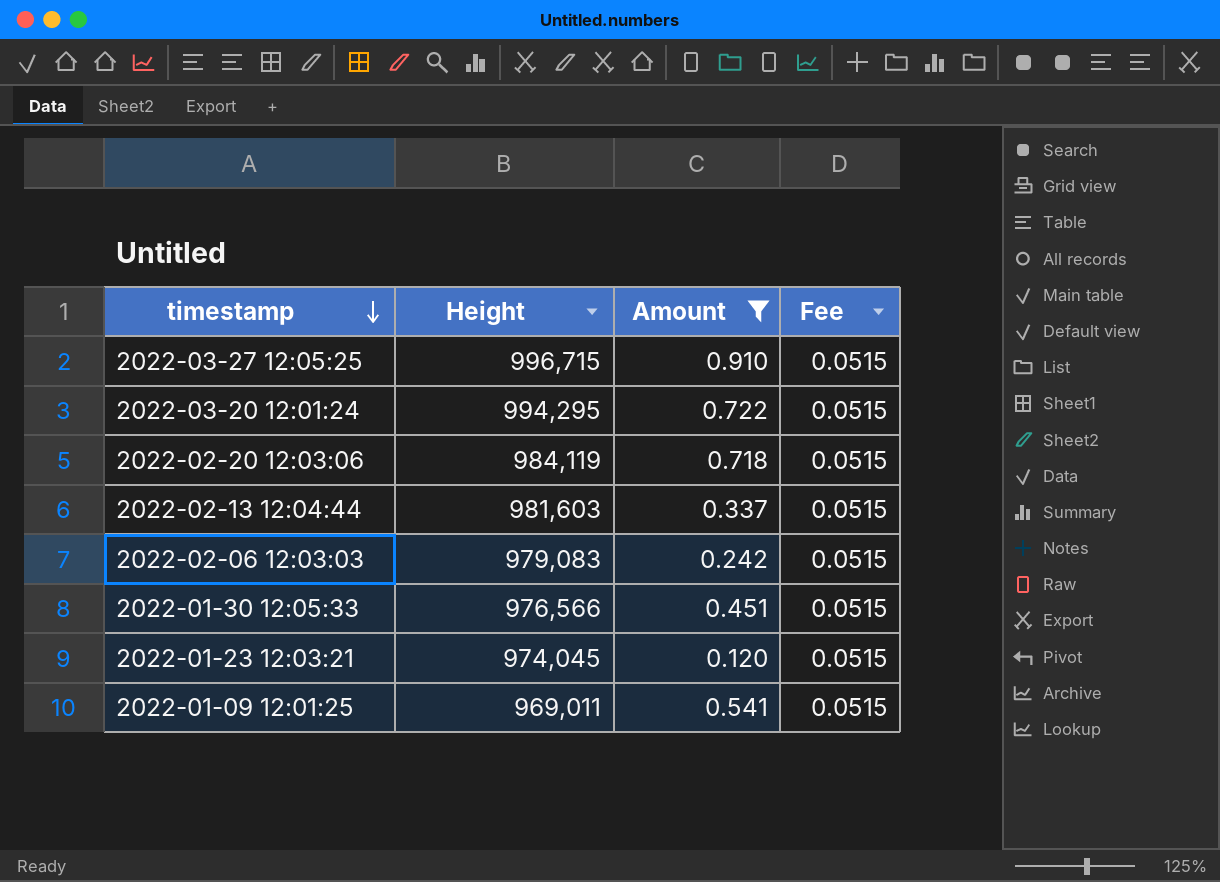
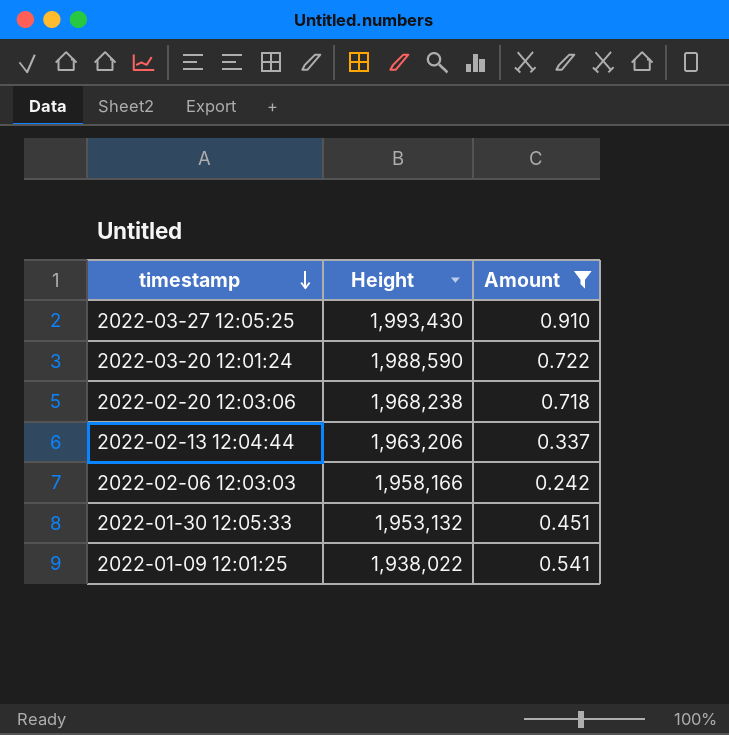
column Fee | position: 4 -> none
row 2022-01-23 12:03:21: 974,045 | 0.120 | 0.0515 -> none
2022-03-27 12:05:25 | Height: 996,715 -> 1,993,430
2022-03-20 12:01:24 | Height: 994,295 -> 1,988,590
2022-02-20 12:03:06 | Height: 984,119 -> 1,968,238
2022-02-13 12:04:44 | Height: 981,603 -> 1,963,206
2022-02-06 12:03:03 | Height: 979,083 -> 1,958,166
2022-01-30 12:05:33 | Height: 976,566 -> 1,953,132
2022-01-09 12:01:25 | Height: 969,011 -> 1,938,022

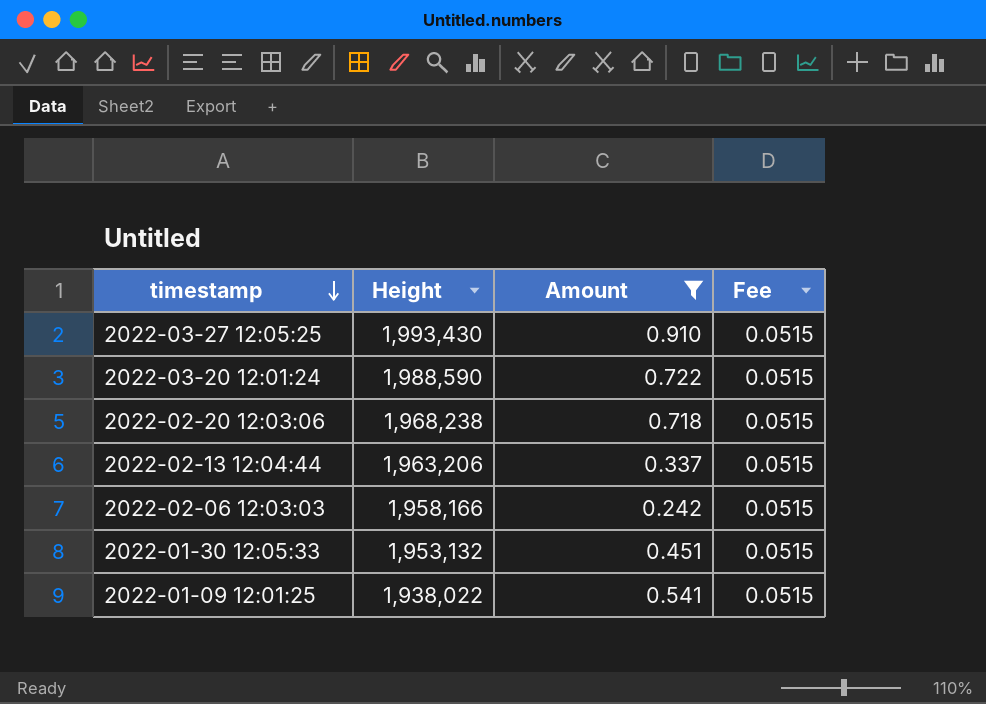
column Fee | position: none -> 4

